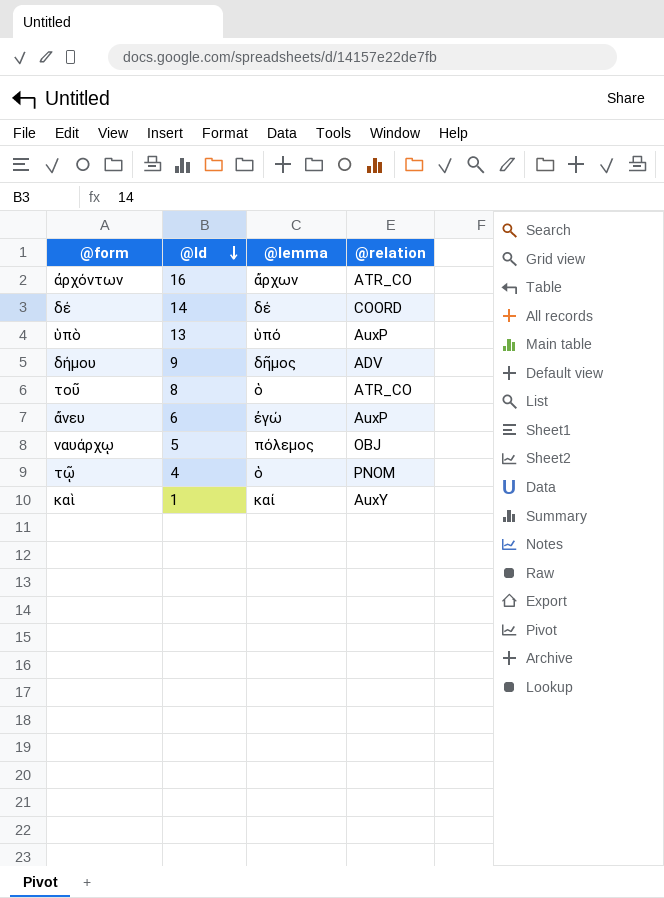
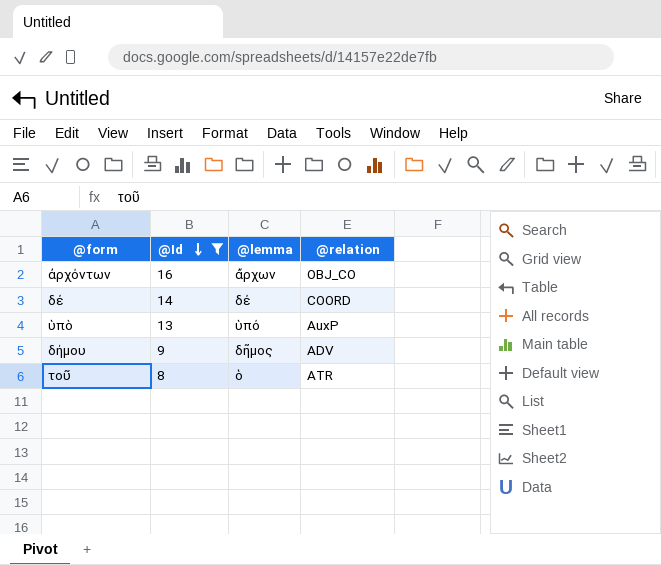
filter: none -> @Id >= 8
ἀρχόντων | @relation: ATR_CO -> OBJ_CO
τοῦ | @relation: ATR_CO -> ATR

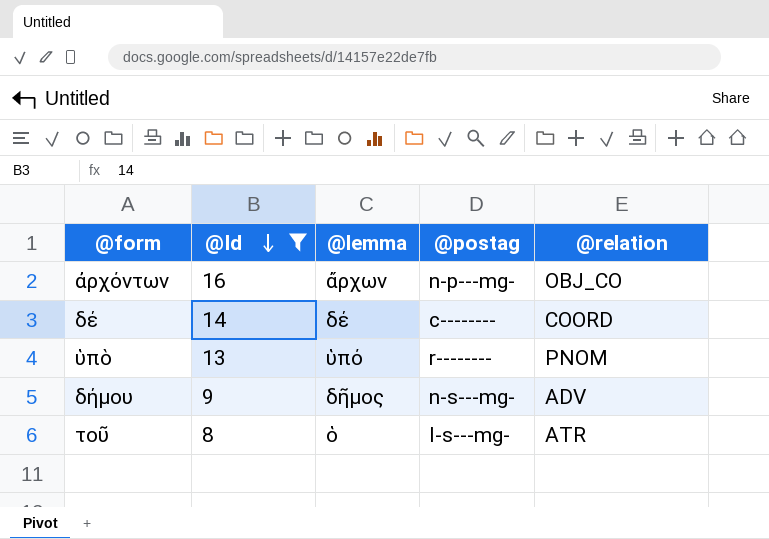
column @postag | position: none -> 4
ὑπὸ | @relation: AuxP -> PNOM

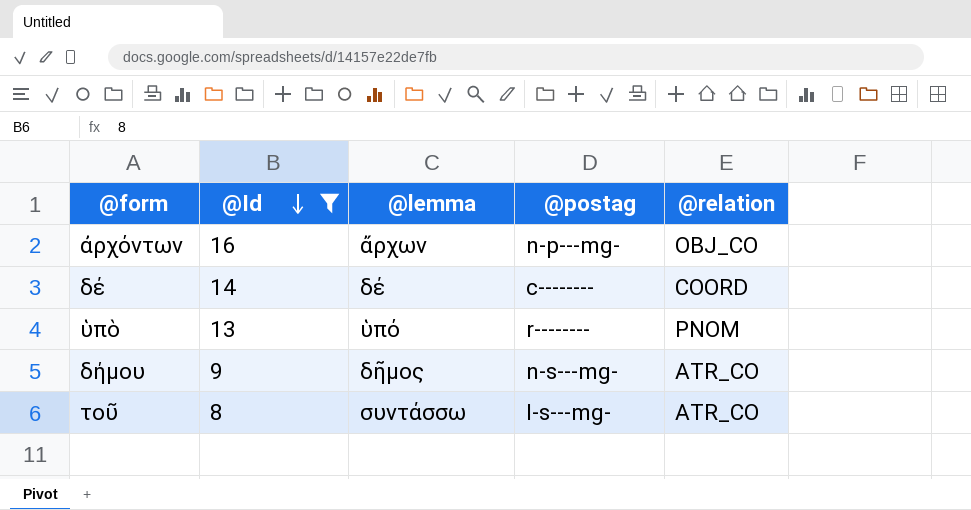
δήμου | @relation: ADV -> ATR_CO
τοῦ | @lemma: ὁ -> συντάσσω
τοῦ | @relation: ATR -> ATR_CO

